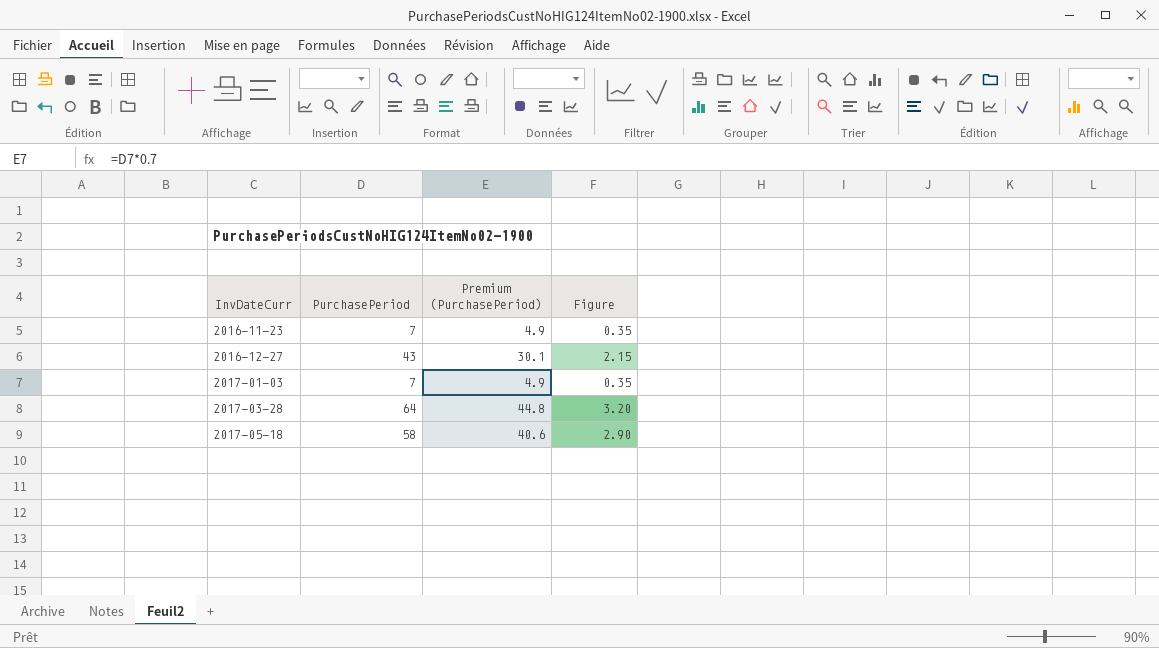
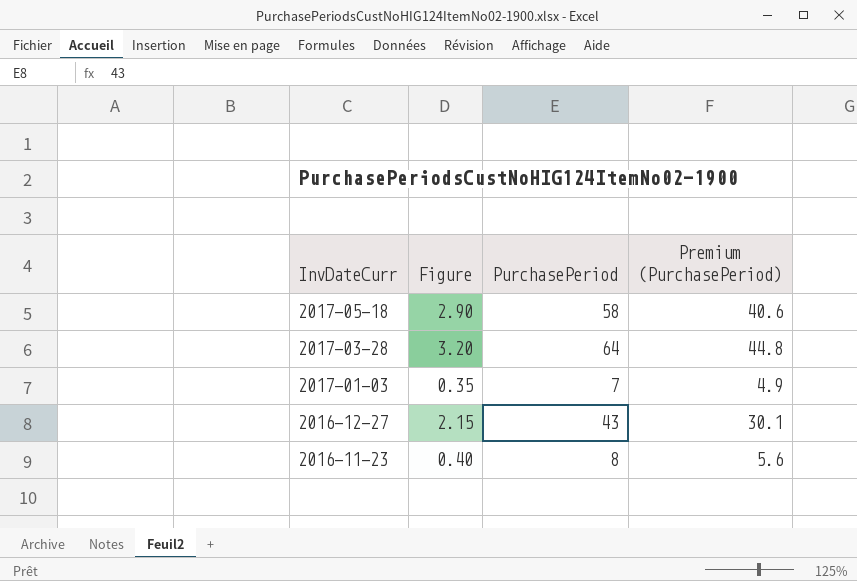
row order: InvDateCurr ascending -> InvDateCurr descending
column Figure | position: 4 -> 2
2016-11-23 | Figure: 0.35 -> 0.40
2016-11-23 | PurchasePeriod: 7 -> 8
2016-11-23 | Premium (PurchasePeriod): 4.9 -> 5.6

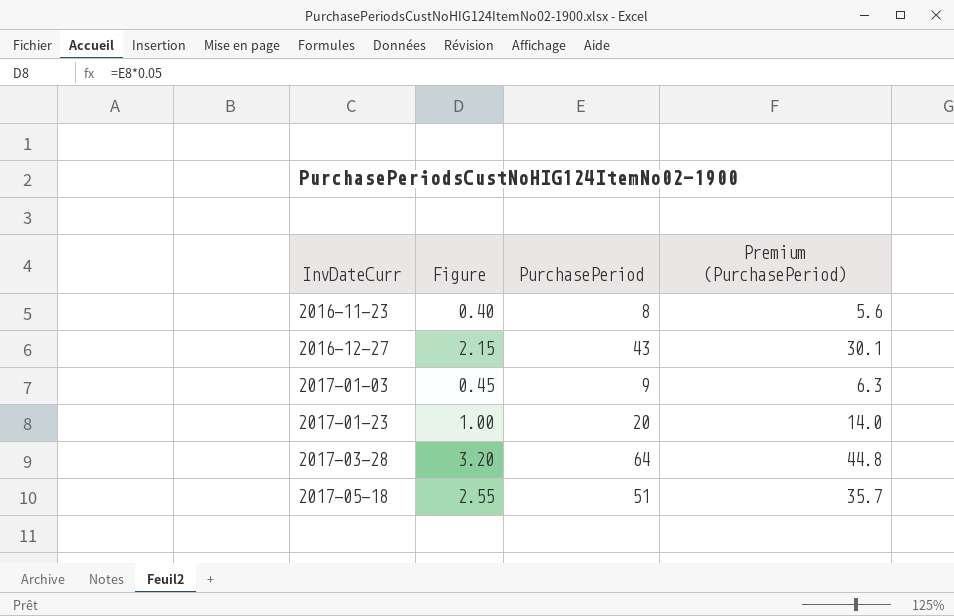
row order: InvDateCurr descending -> InvDateCurr ascending
2017-01-03 | Figure: 0.35 -> 0.45
2017-01-03 | PurchasePeriod: 7 -> 9
2017-01-03 | Premium (PurchasePeriod): 4.9 -> 6.3
row 2017-01-23: none -> 1.00 | 20 | 14.0
2017-05-18 | Figure: 2.90 -> 2.55
2017-05-18 | PurchasePeriod: 58 -> 51
2017-05-18 | Premium (PurchasePeriod): 40.6 -> 35.7

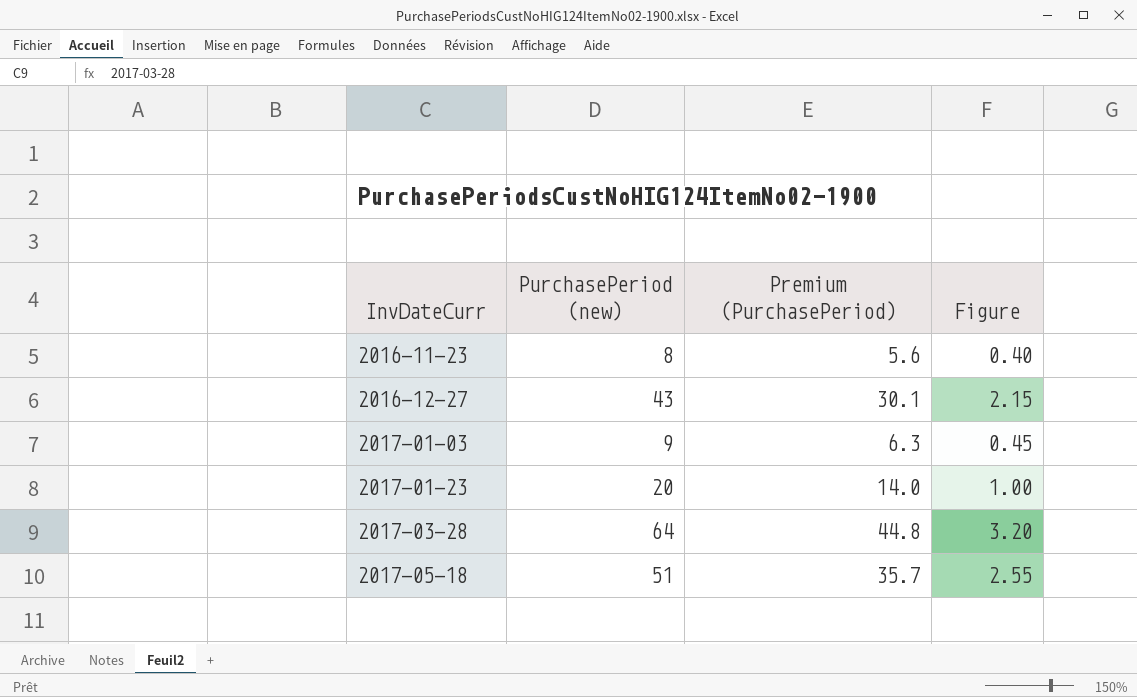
column name: PurchasePeriod -> PurchasePeriod (new)
column Figure | position: 2 -> 4

